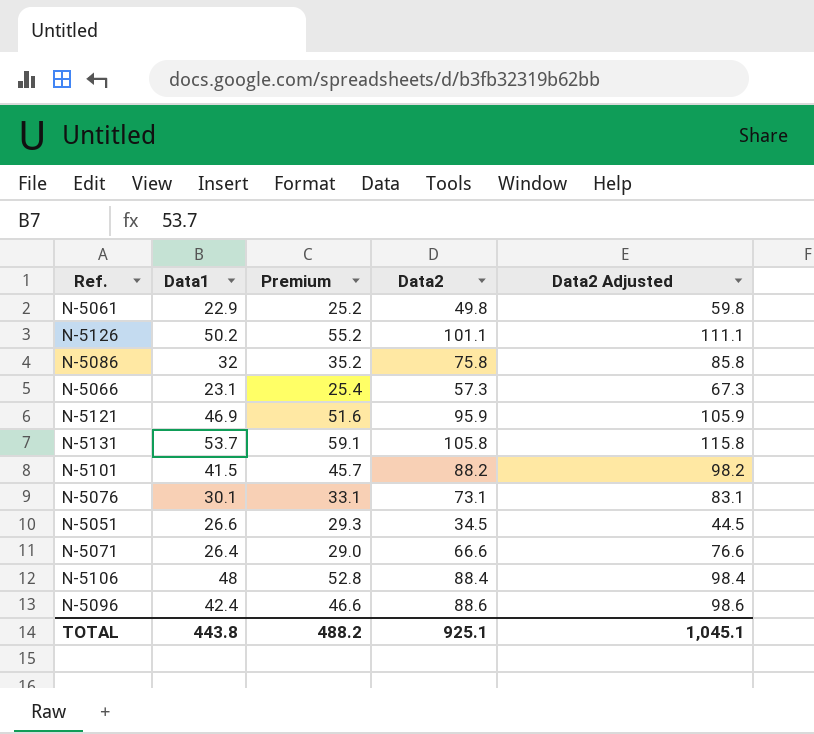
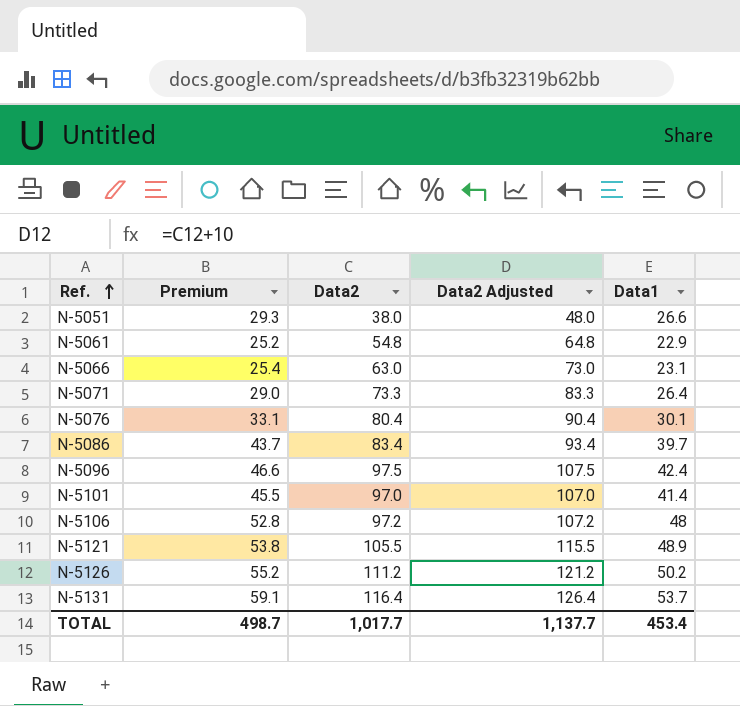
row order: none -> Ref. ascending
column Data1 | position: 2 -> 5
N-5051 | Data2: 34.5 -> 38.0
N-5051 | Data2 Adjusted: 44.5 -> 48.0
N-5061 | Data2: 49.8 -> 54.8
N-5061 | Data2 Adjusted: 59.8 -> 64.8
N-5066 | Data2: 57.3 -> 63.0
N-5066 | Data2 Adjusted: 67.3 -> 73.0
N-5071 | Data2: 66.6 -> 73.3
N-5071 | Data2 Adjusted: 76.6 -> 83.3
N-5076 | Data2: 73.1 -> 80.4
N-5076 | Data2 Adjusted: 83.1 -> 90.4
N-5086 | Premium: 35.2 -> 43.7
N-5086 | Data2: 75.8 -> 83.4
N-5086 | Data2 Adjusted: 85.8 -> 93.4
N-5086 | Data1: 32 -> 39.7
N-5096 | Data2: 88.6 -> 97.5
N-5096 | Data2 Adjusted: 98.6 -> 107.5
N-5101 | Premium: 45.7 -> 45.5
N-5101 | Data2: 88.2 -> 97.0
N-5101 | Data2 Adjusted: 98.2 -> 107.0
N-5101 | Data1: 41.5 -> 41.4
N-5106 | Data2: 88.4 -> 97.2
N-5106 | Data2 Adjusted: 98.4 -> 107.2
N-5121 | Premium: 51.6 -> 53.8
N-5121 | Data2: 95.9 -> 105.5
N-5121 | Data2 Adjusted: 105.9 -> 115.5
N-5121 | Data1: 46.9 -> 48.9
N-5126 | Data2: 101.1 -> 111.2
N-5126 | Data2 Adjusted: 111.1 -> 121.2
N-5131 | Data2: 105.8 -> 116.4
N-5131 | Data2 Adjusted: 115.8 -> 126.4
TOTAL | Premium: 488.2 -> 498.7
TOTAL | Data2: 925.1 -> 1,017.7
TOTAL | Data2 Adjusted: 1,045.1 -> 1,137.7
TOTAL | Data1: 443.8 -> 453.4

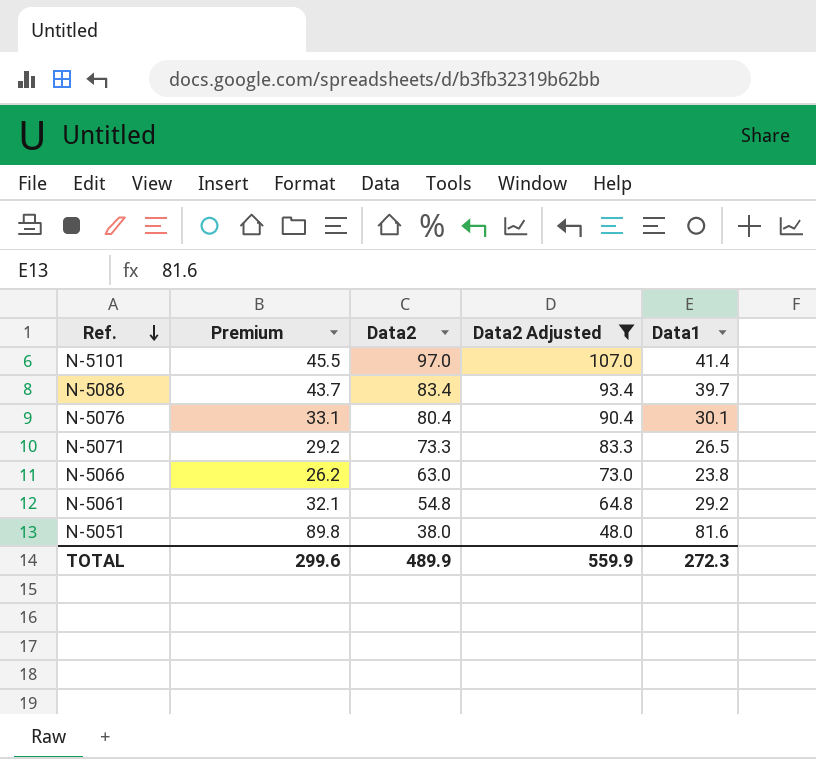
filter: none -> Data2 Adjusted <= 107.0
row order: Ref. ascending -> Ref. descending
N-5071 | Premium: 29.0 -> 29.2
N-5071 | Data1: 26.4 -> 26.5
N-5066 | Premium: 25.4 -> 26.2
N-5066 | Data1: 23.1 -> 23.8
N-5061 | Premium: 25.2 -> 32.1
N-5061 | Data1: 22.9 -> 29.2
N-5051 | Premium: 29.3 -> 89.8
N-5051 | Data1: 26.6 -> 81.6
TOTAL | Premium: 498.7 -> 299.6
TOTAL | Data2: 1,017.7 -> 489.9
TOTAL | Data2 Adjusted: 1,137.7 -> 559.9
TOTAL | Data1: 453.4 -> 272.3

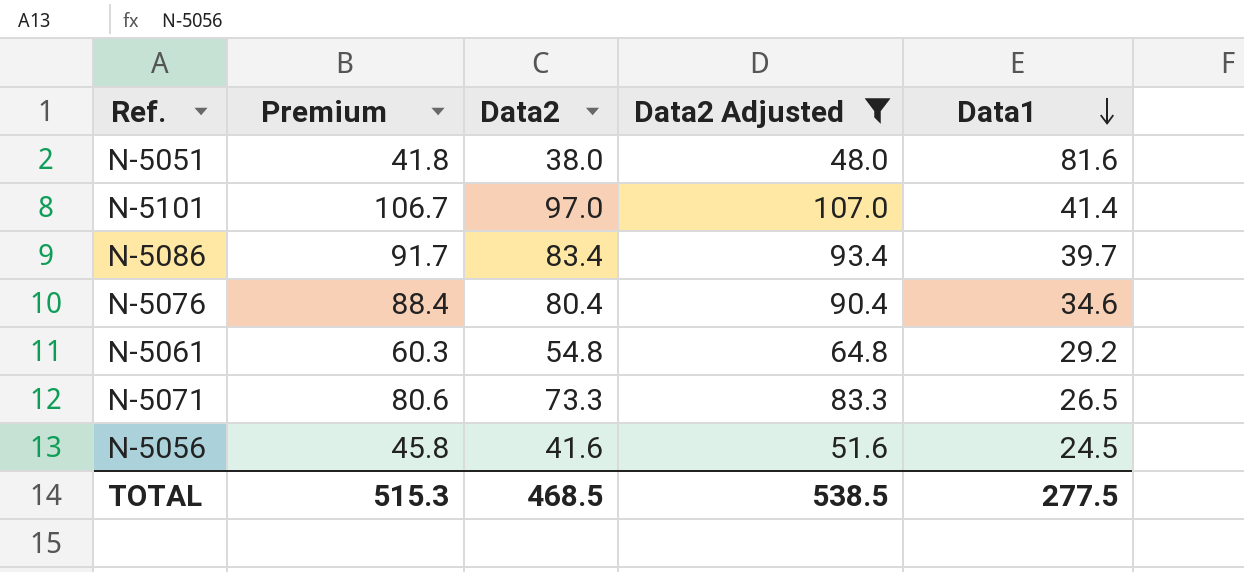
row order: Ref. descending -> Data1 descending
column Premium | formula: [Data1] * 1.1 -> [Data2] * 1.1
row N-5066: 26.2 | 63.0 | 73.0 | 23.8 -> none
N-5076 | Data1: 30.1 -> 34.6
row N-5056: none -> 45.8 | 41.6 | 51.6 | 24.5
TOTAL | Premium: 299.6 -> 515.3
TOTAL | Data2: 489.9 -> 468.5
TOTAL | Data2 Adjusted: 559.9 -> 538.5
TOTAL | Data1: 272.3 -> 277.5

